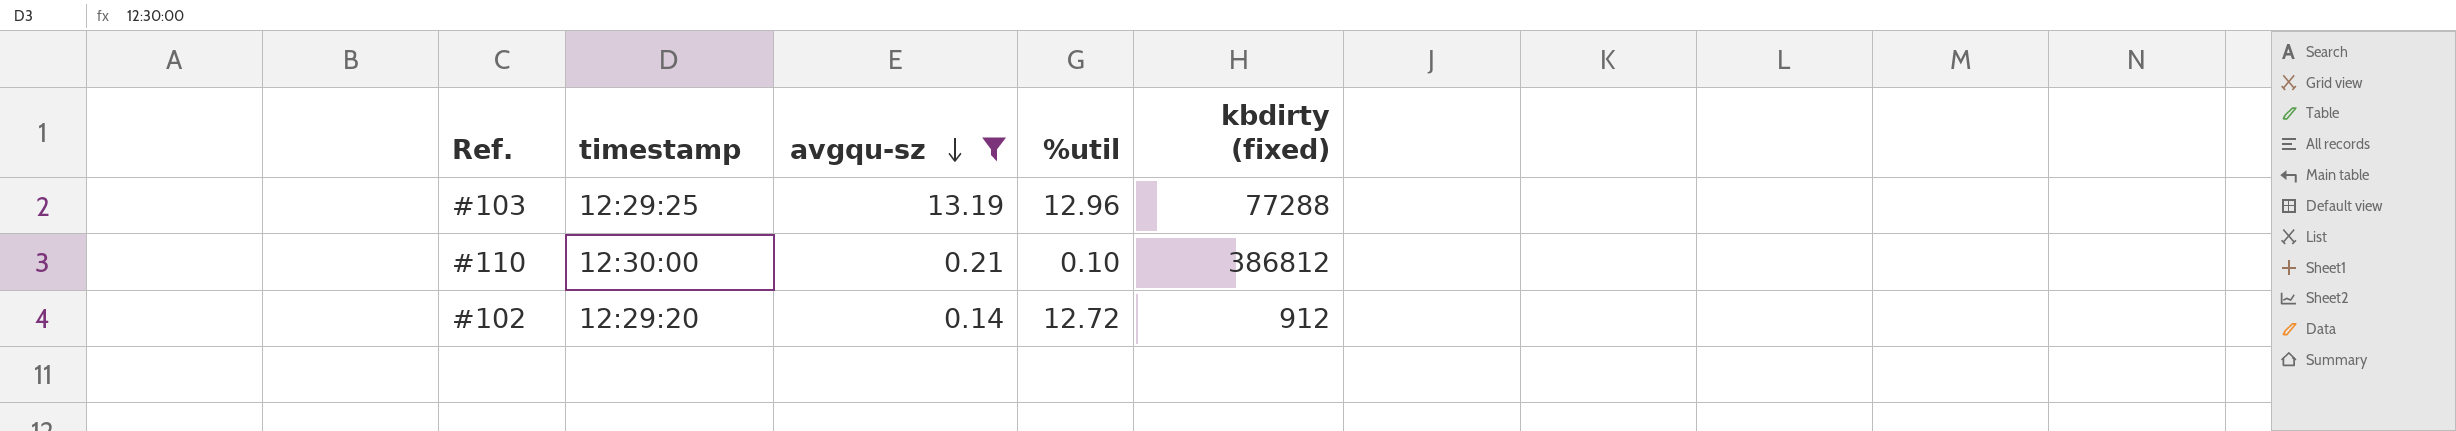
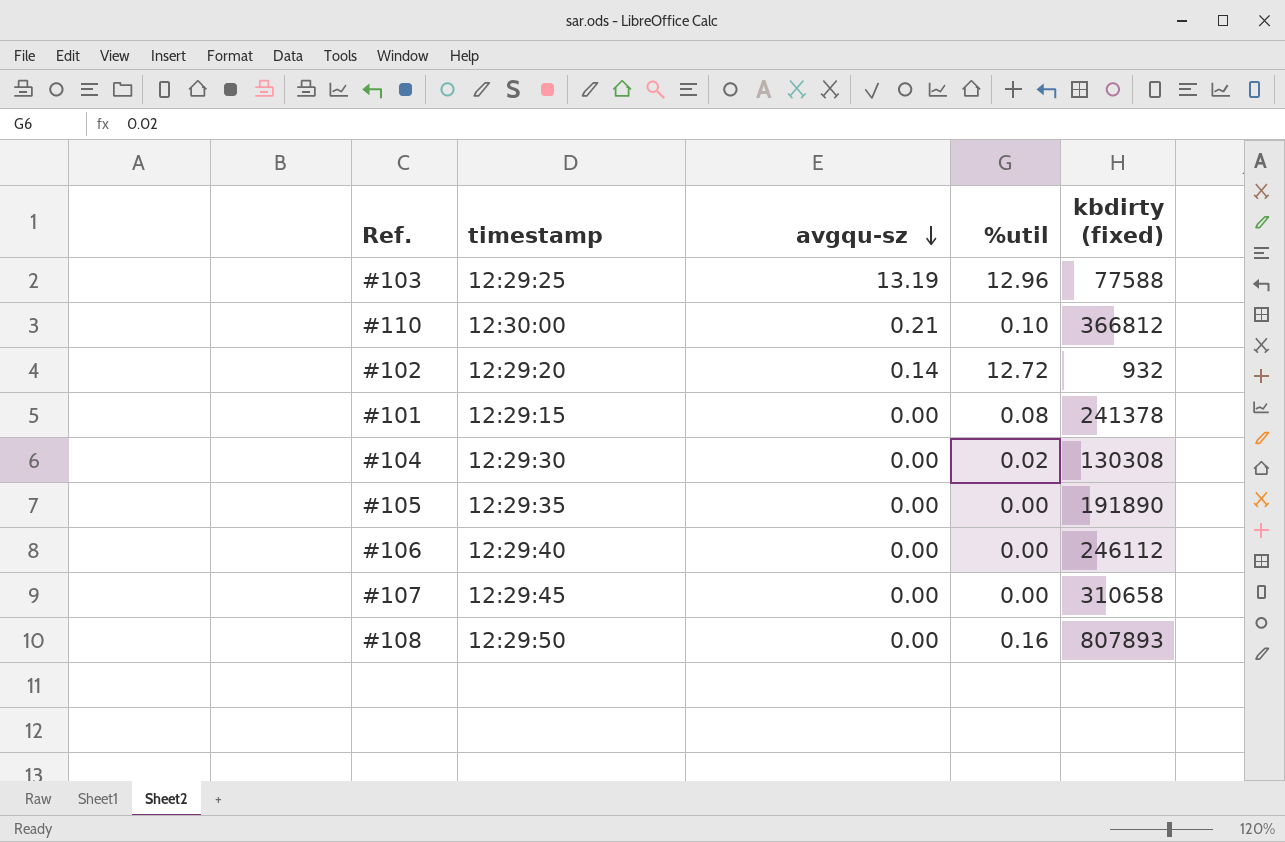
filter: avgqu-sz != 0.00 -> none
#103 | kbdirty (fixed): 77288 -> 77588
#110 | kbdirty (fixed): 386812 -> 366812
#102 | kbdirty (fixed): 912 -> 932

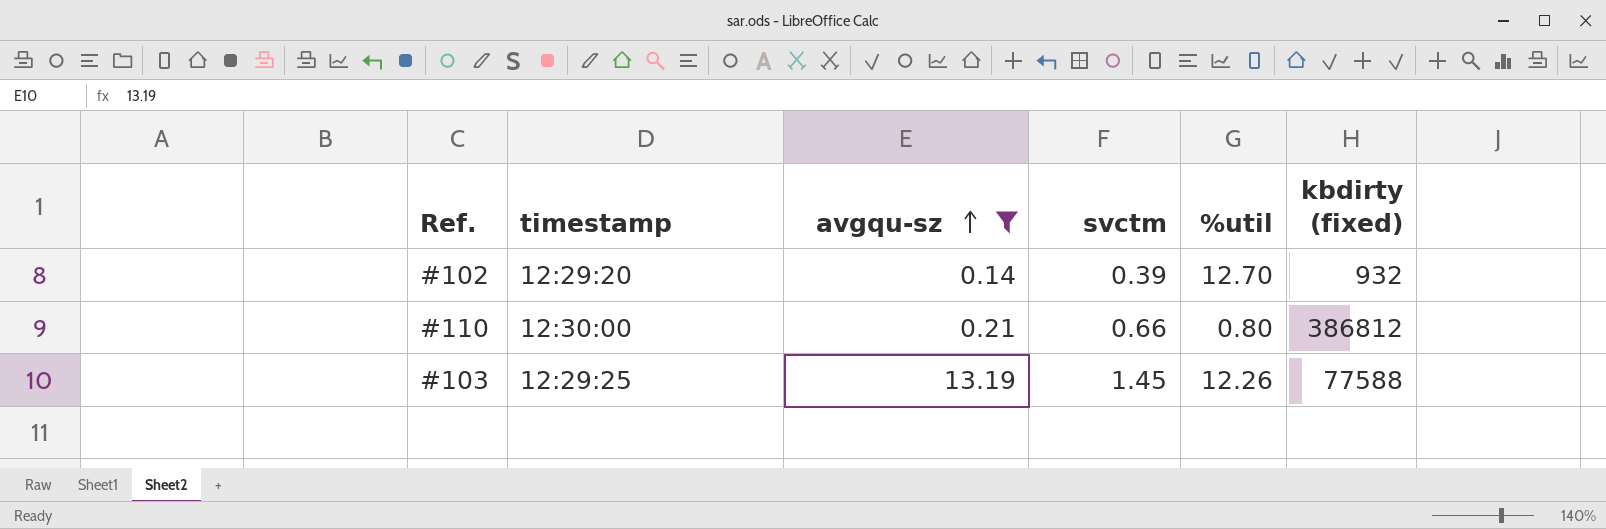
filter: none -> avgqu-sz != 0.00
row order: avgqu-sz descending -> avgqu-sz ascending
column svctm | position: none -> 4
#102 | %util: 12.72 -> 12.70
#110 | %util: 0.10 -> 0.80
#110 | kbdirty (fixed): 366812 -> 386812
#103 | %util: 12.96 -> 12.26

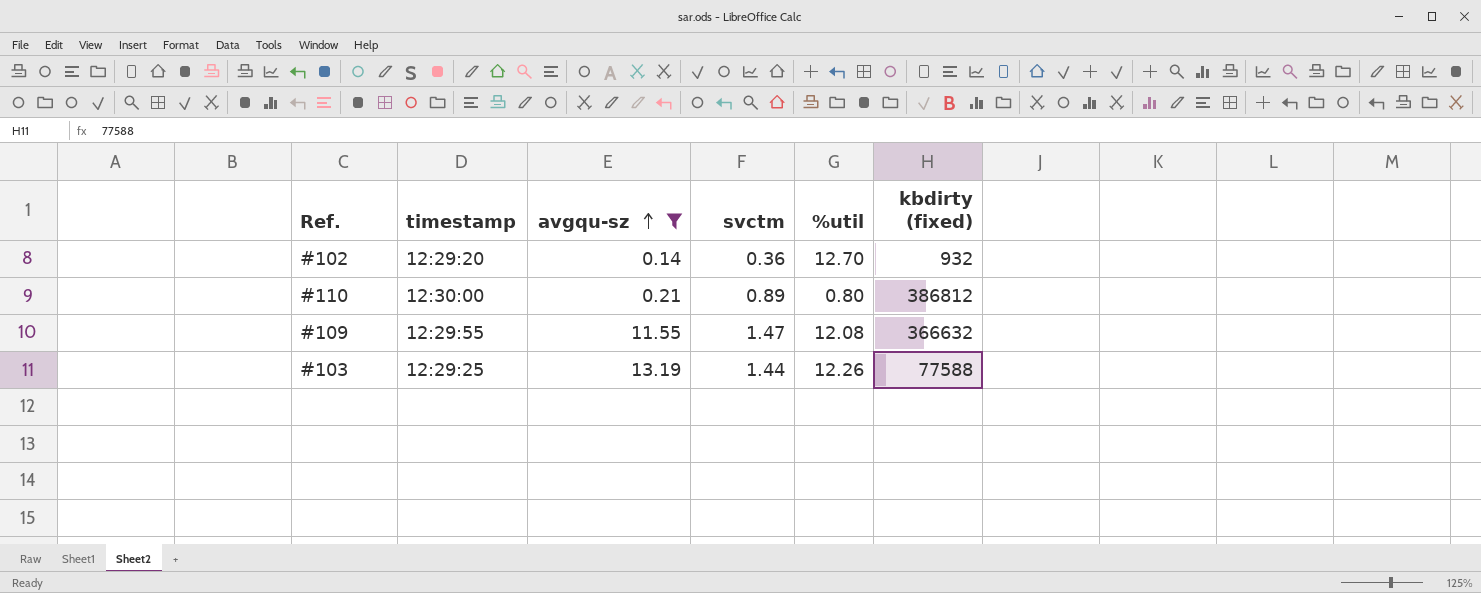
#102 | svctm: 0.39 -> 0.36
#110 | svctm: 0.66 -> 0.89
row #109: none -> 12:29:55 | 11.55 | 1.47 | 12.08 | 366632
#103 | svctm: 1.45 -> 1.44

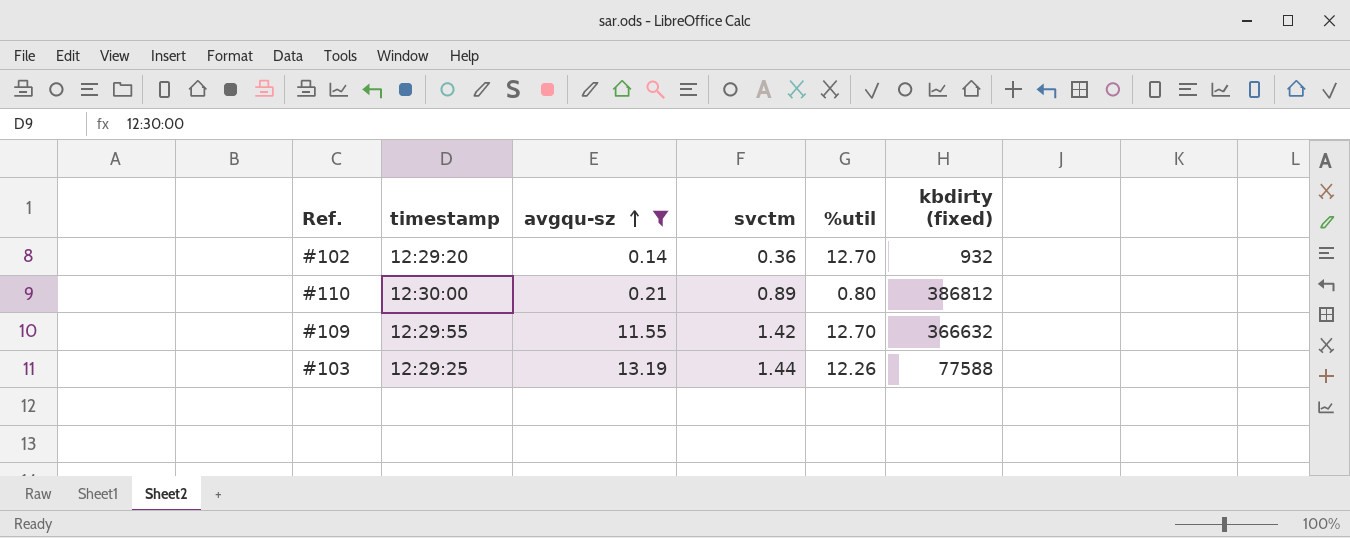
#109 | svctm: 1.47 -> 1.42
#109 | %util: 12.08 -> 12.70

